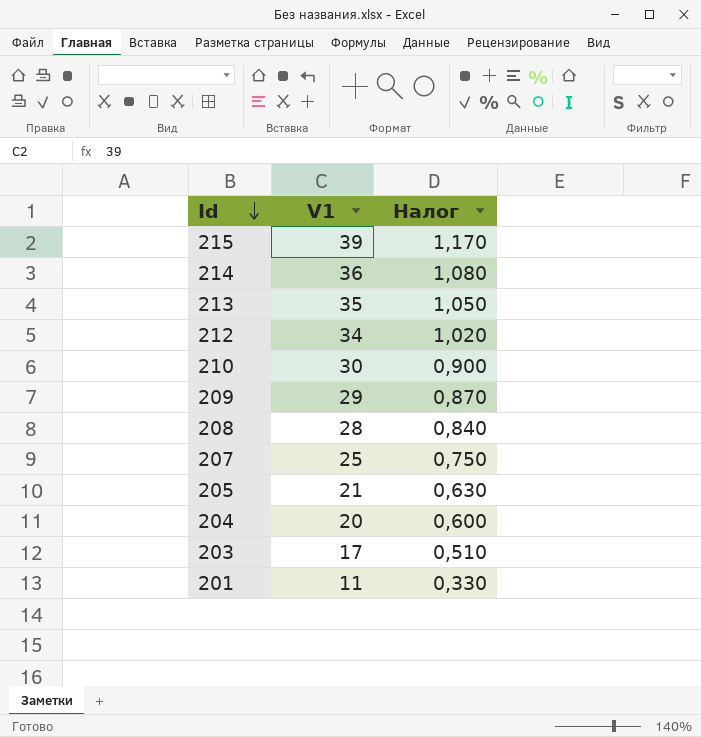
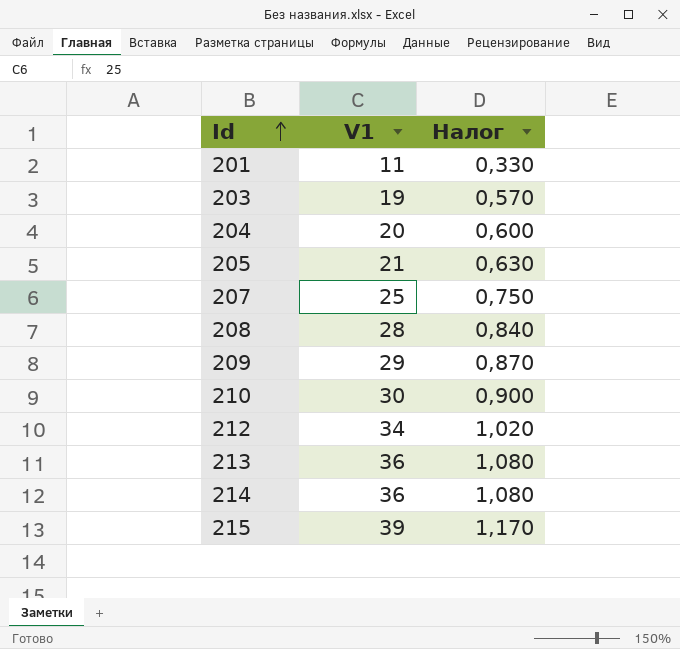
row order: Id descending -> Id ascending
203 | V1: 17 -> 19
203 | Налог: 0,510 -> 0,570
213 | V1: 35 -> 36
213 | Налог: 1,050 -> 1,080

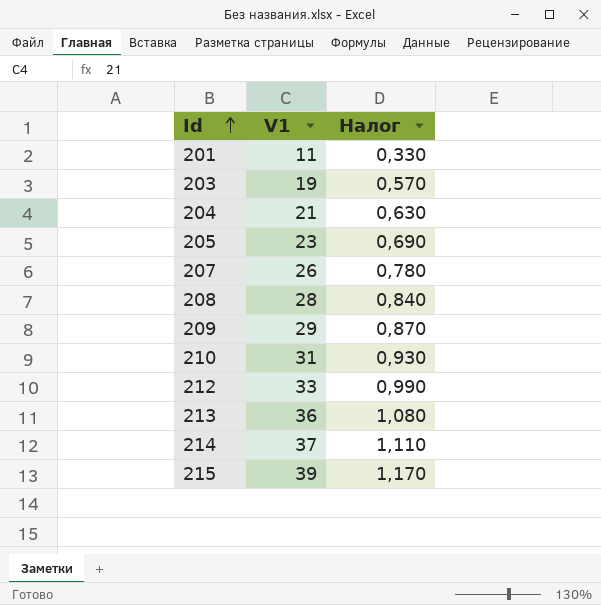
204 | V1: 20 -> 21
204 | Налог: 0,600 -> 0,630
205 | V1: 21 -> 23
205 | Налог: 0,630 -> 0,690
207 | V1: 25 -> 26
207 | Налог: 0,750 -> 0,780
210 | V1: 30 -> 31
210 | Налог: 0,900 -> 0,930
212 | V1: 34 -> 33
212 | Налог: 1,020 -> 0,990
214 | V1: 36 -> 37
214 | Налог: 1,080 -> 1,110

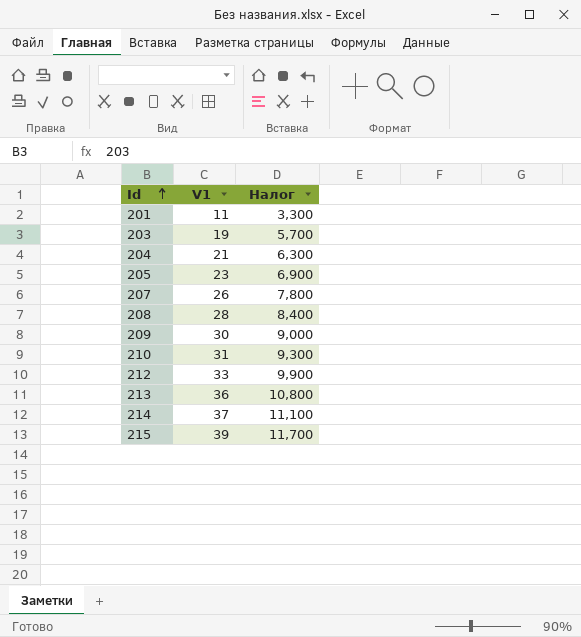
column Налог | formula: [V1] * 0,03 -> [V1] * 0,3
209 | V1: 29 -> 30

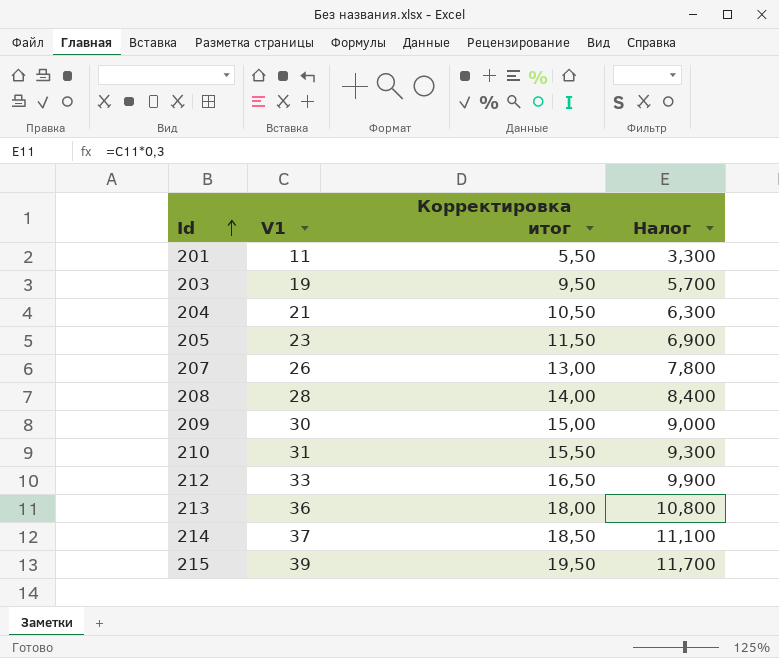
column Корректировка итог | formula: none -> [V1] * 0,5

